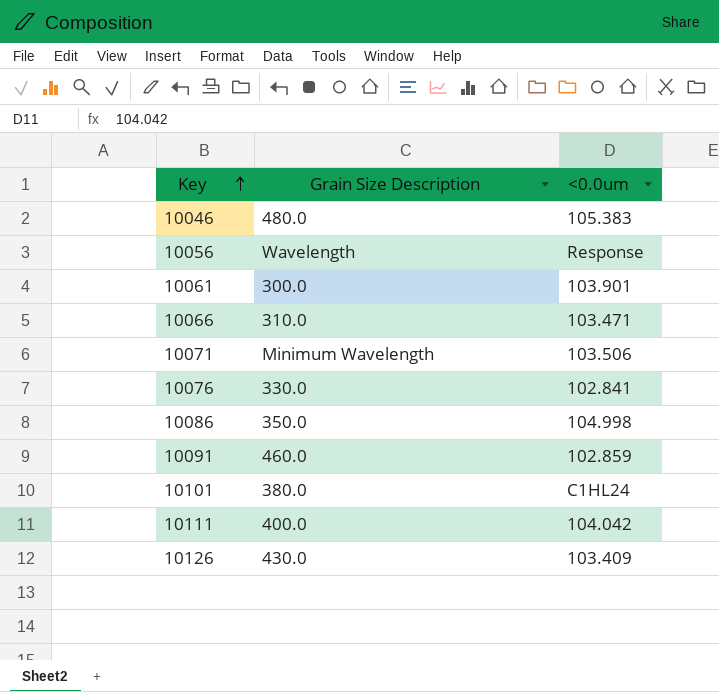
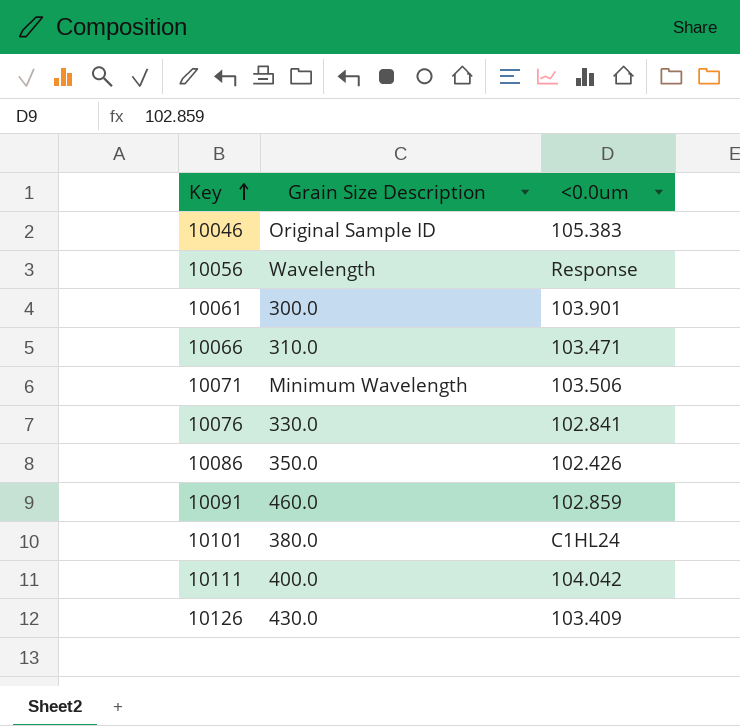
10046 | Grain Size Description: 480.0 -> Original Sample ID
10086 | <0.0um: 104.998 -> 102.426

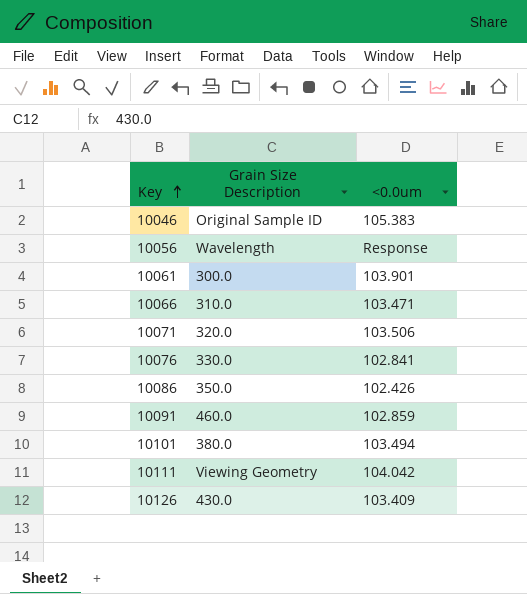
10071 | Grain Size Description: Minimum Wavelength -> 320.0
10101 | <0.0um: C1HL24 -> 103.494
10111 | Grain Size Description: 400.0 -> Viewing Geometry

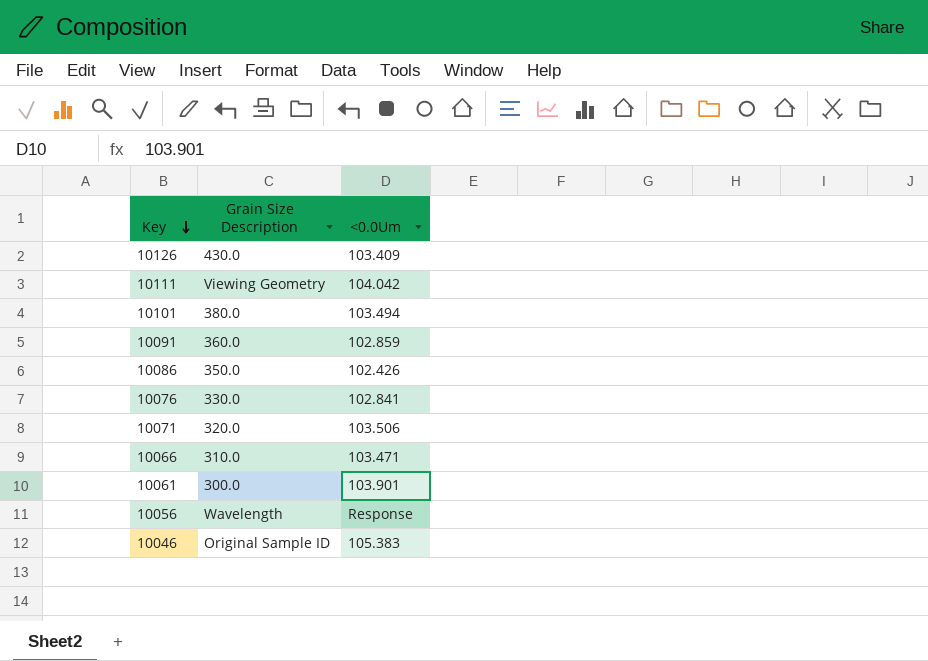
row order: Key ascending -> Key descending
column name: <0.0um -> <0.0Um
10091 | Grain Size Description: 460.0 -> 360.0

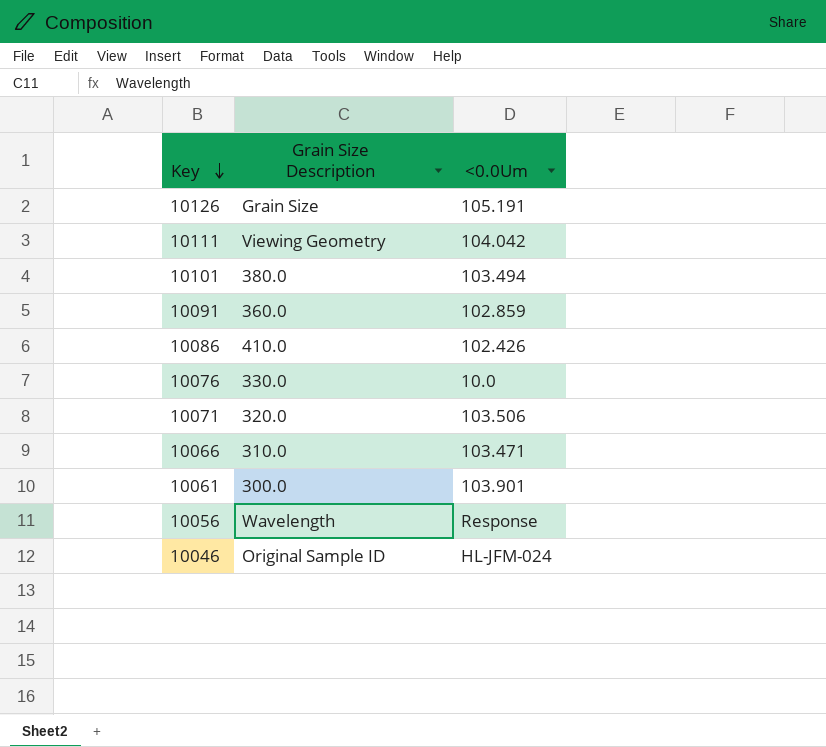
10126 | Grain Size Description: 430.0 -> Grain Size
10126 | <0.0Um: 103.409 -> 105.191
10086 | Grain Size Description: 350.0 -> 410.0
10076 | <0.0Um: 102.841 -> 10.0
10046 | <0.0Um: 105.383 -> HL-JFM-024

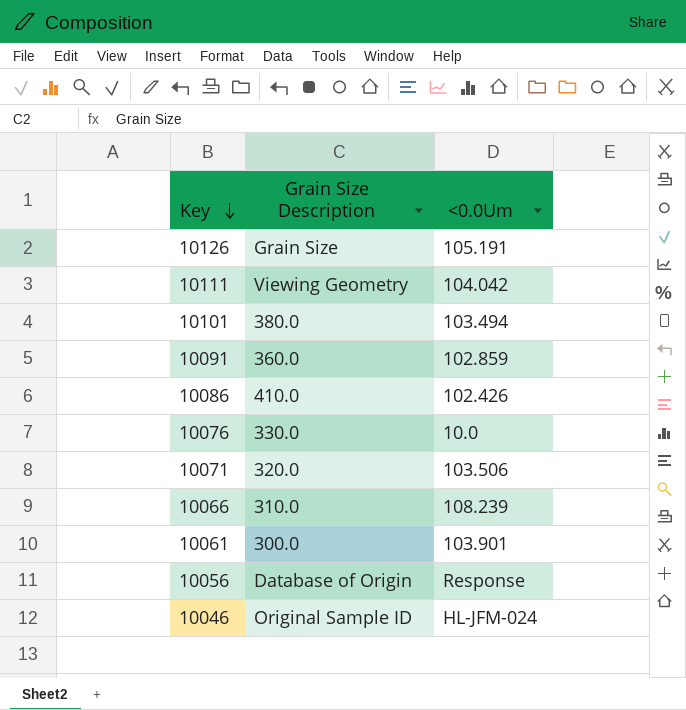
10066 | <0.0Um: 103.471 -> 108.239
10056 | Grain Size Description: Wavelength -> Database of Origin

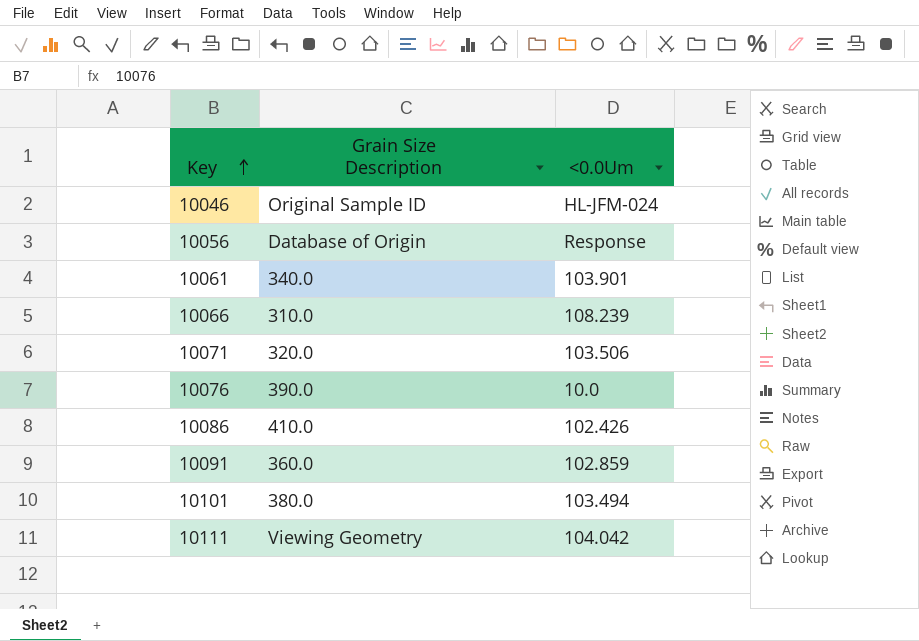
row order: Key descending -> Key ascending
row 10126: Grain Size | 105.191 -> none
10061 | Grain Size Description: 300.0 -> 340.0
10076 | Grain Size Description: 330.0 -> 390.0

